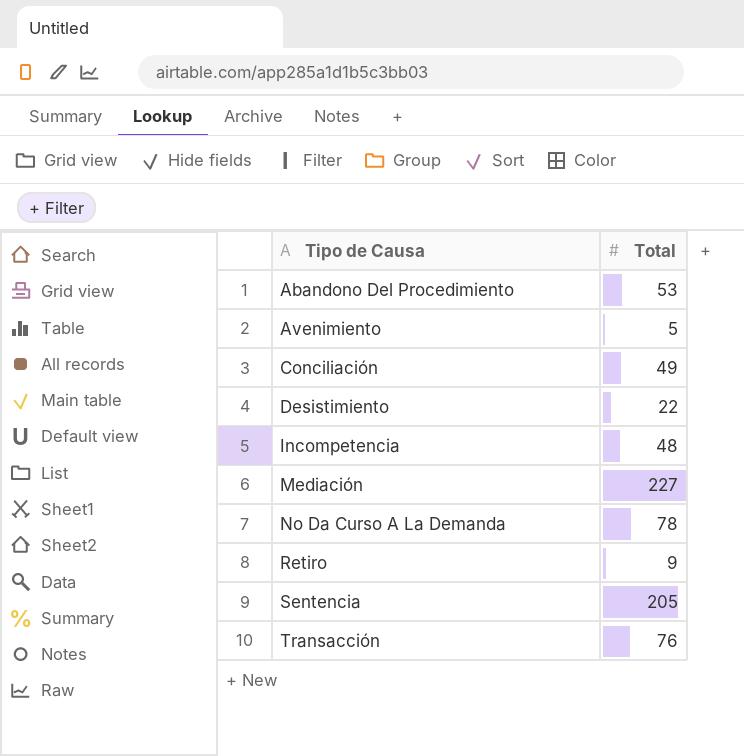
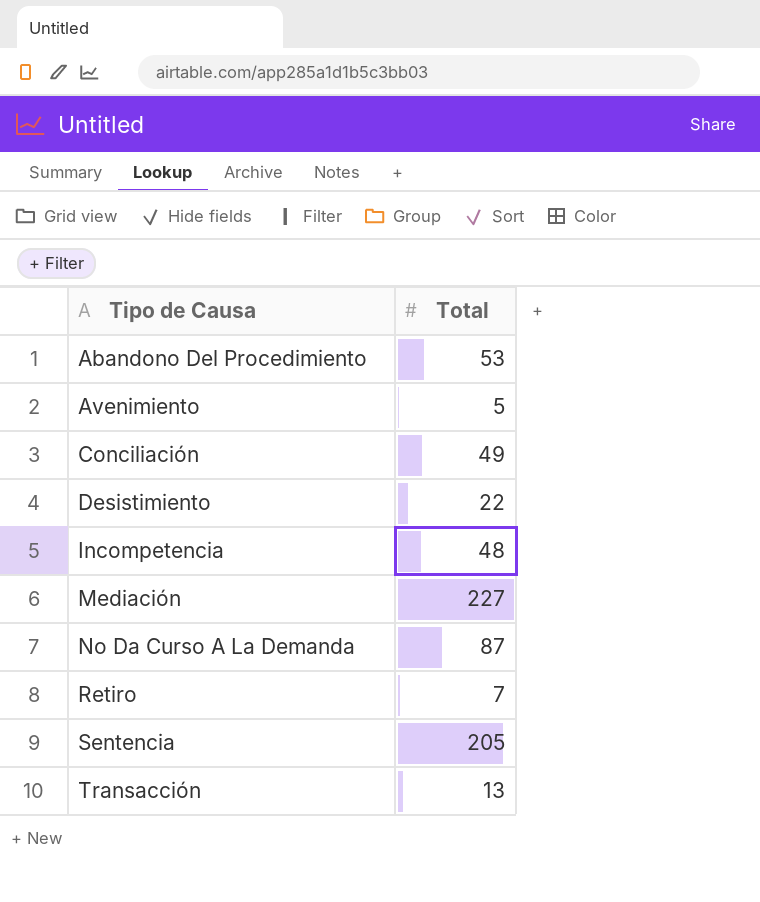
No Da Curso A La Demanda | Total: 78 -> 87
Retiro | Total: 9 -> 7
Transacción | Total: 76 -> 13

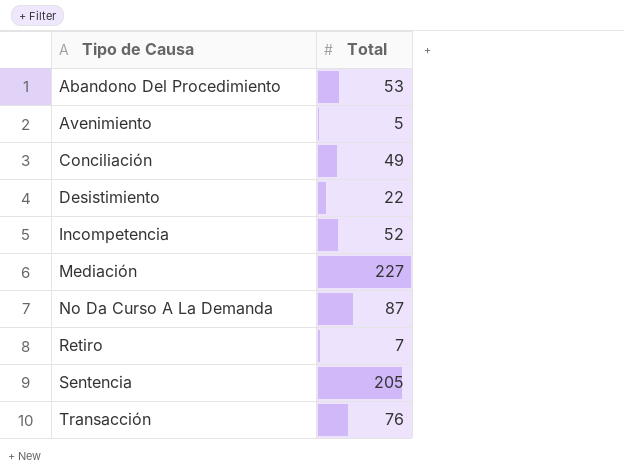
Incompetencia | Total: 48 -> 52
Transacción | Total: 13 -> 76

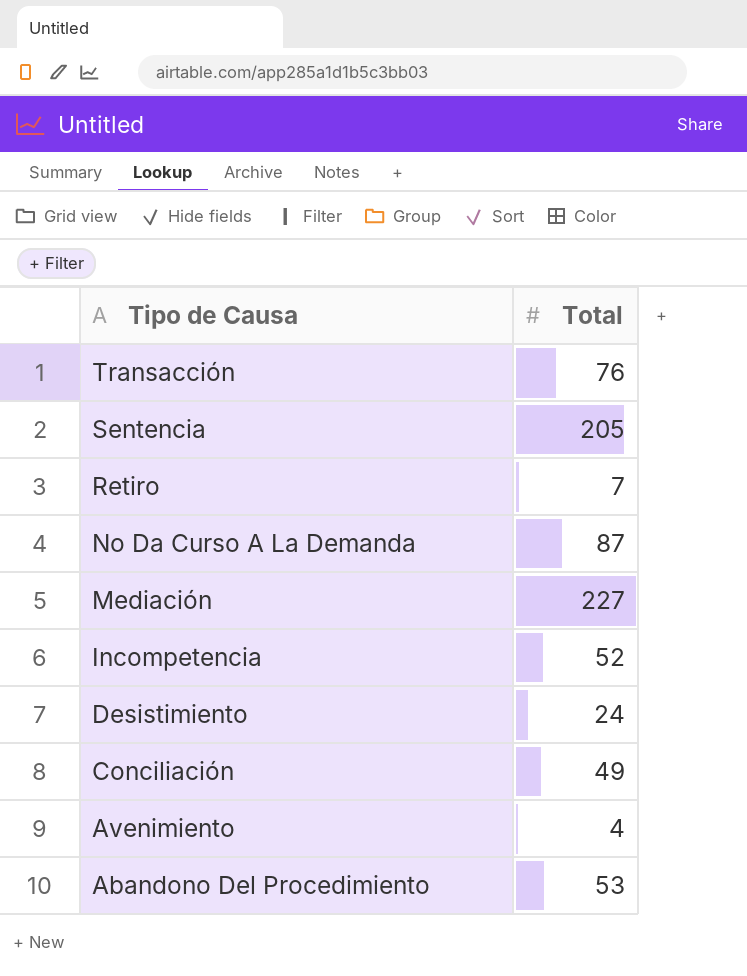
row order: Tipo de Causa ascending -> Tipo de Causa descending
Desistimiento | Total: 22 -> 24
Avenimiento | Total: 5 -> 4

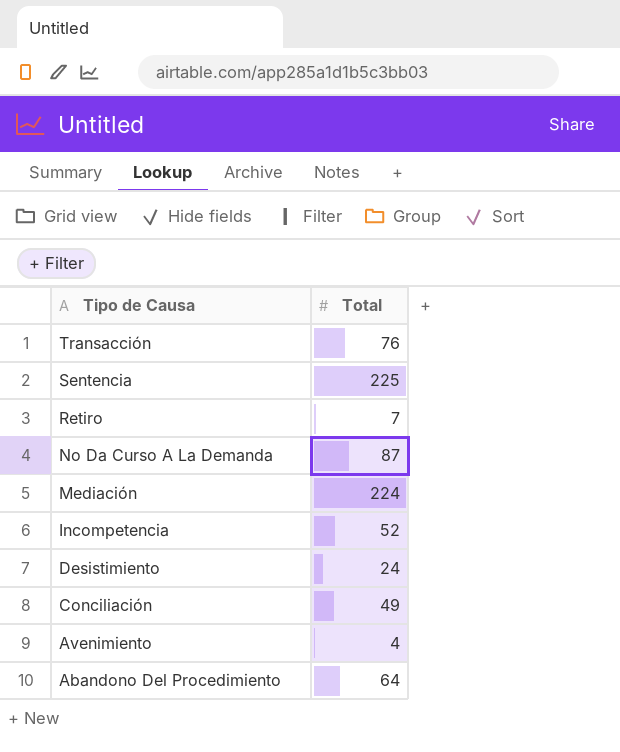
Sentencia | Total: 205 -> 225
Mediación | Total: 227 -> 224
Abandono Del Procedimiento | Total: 53 -> 64

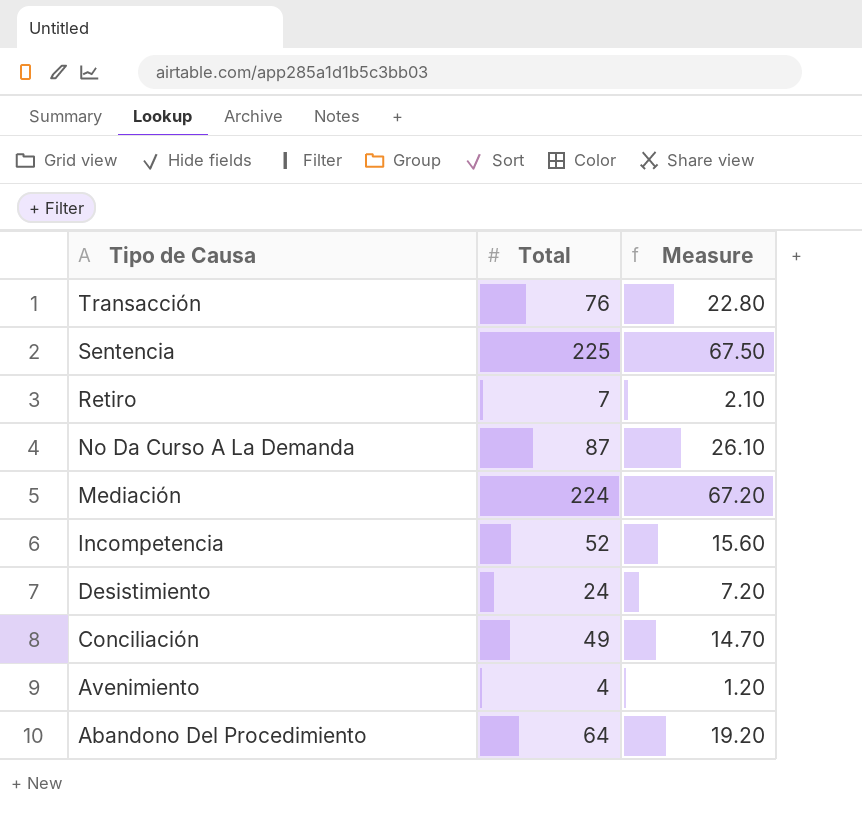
column Measure | formula: none -> [Total] * 0.3

